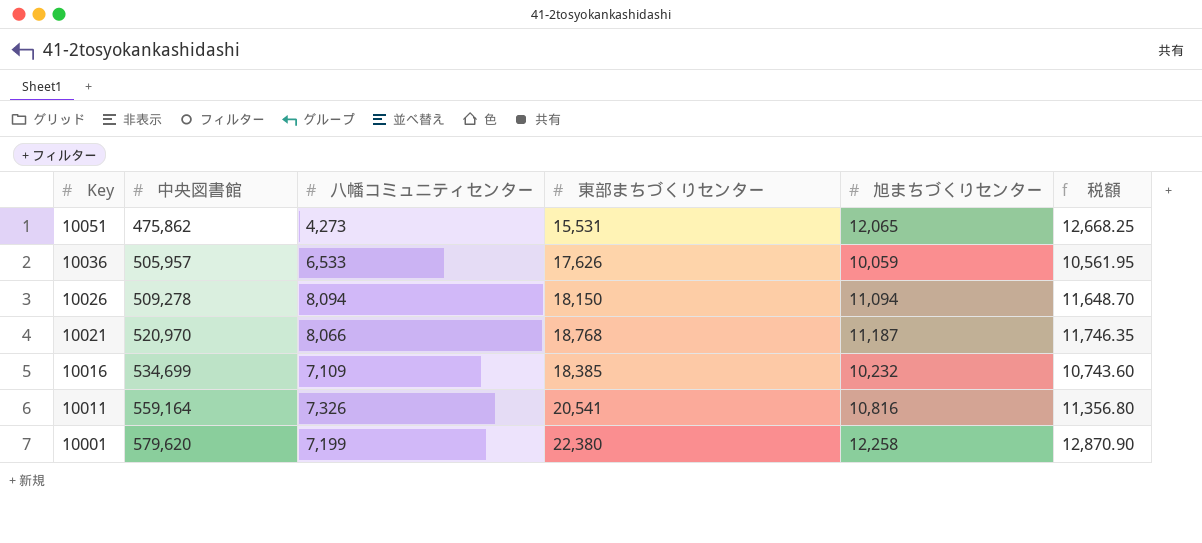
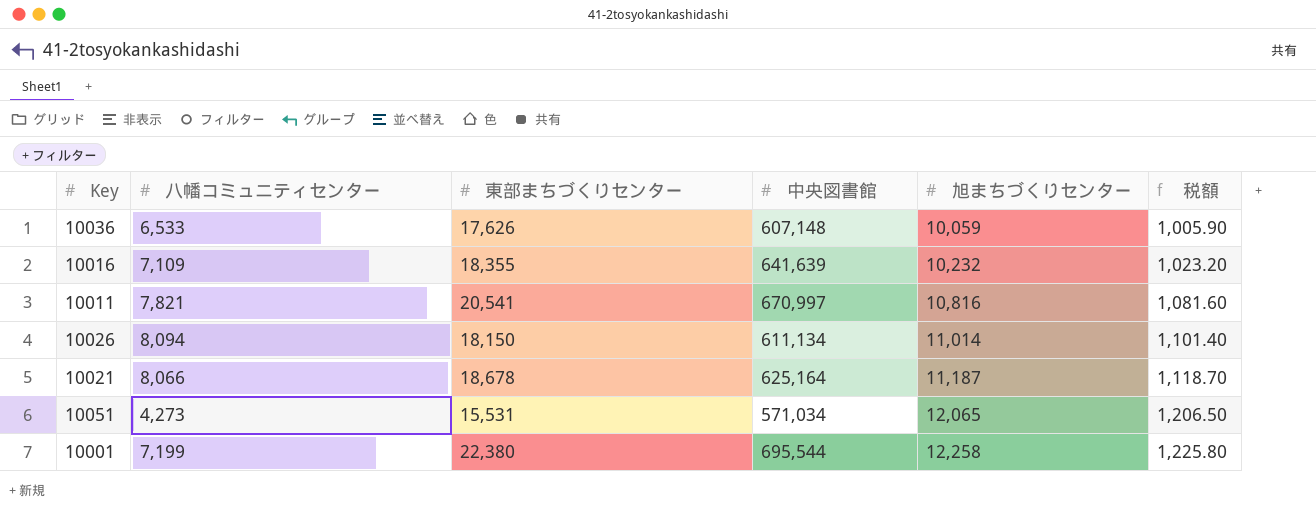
row order: Key descending -> 旭まちづくりセンター ascending
column 中央図書館 | position: 2 -> 4
column 税額 | formula: [旭まちづくりセンター] * 1.05 -> [旭まちづくりセンター] * 0.1
10036 | 中央図書館: 505,957 -> 607,148
10016 | 東部まちづくりセンター: 18,385 -> 18,355
10016 | 中央図書館: 534,699 -> 641,639
10011 | 八幡コミュニティセンター: 7,326 -> 7,821
10011 | 中央図書館: 559,164 -> 670,997
10026 | 中央図書館: 509,278 -> 611,134
10026 | 旭まちづくりセンター: 11,094 -> 11,014
10021 | 東部まちづくりセンター: 18,768 -> 18,678
10021 | 中央図書館: 520,970 -> 625,164
10051 | 中央図書館: 475,862 -> 571,034
10001 | 中央図書館: 579,620 -> 695,544

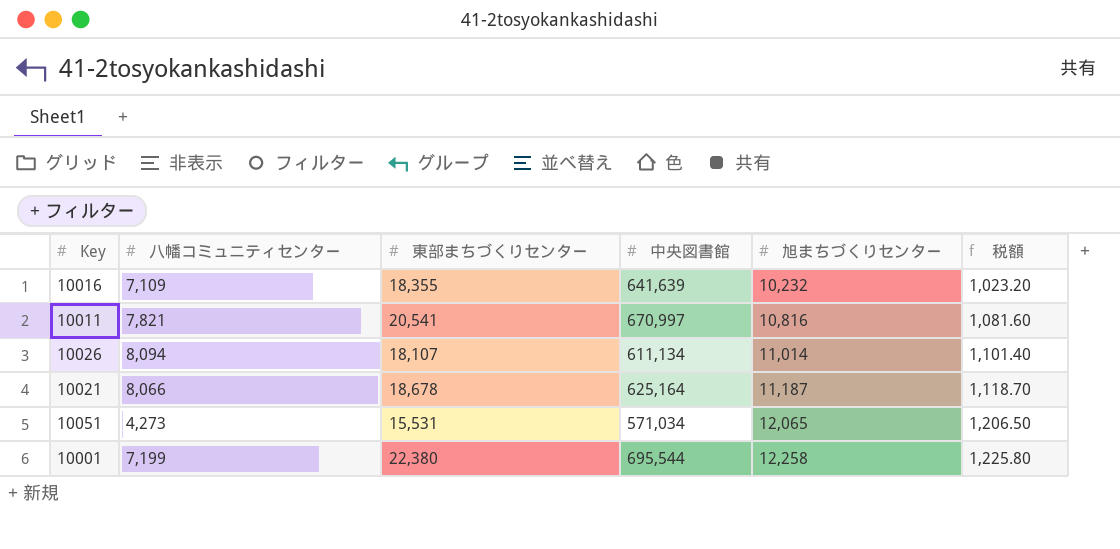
row 10036: 6,533 | 17,626 | 607,148 | 10,059 | 1,005.90 -> none
10026 | 東部まちづくりセンター: 18,150 -> 18,107

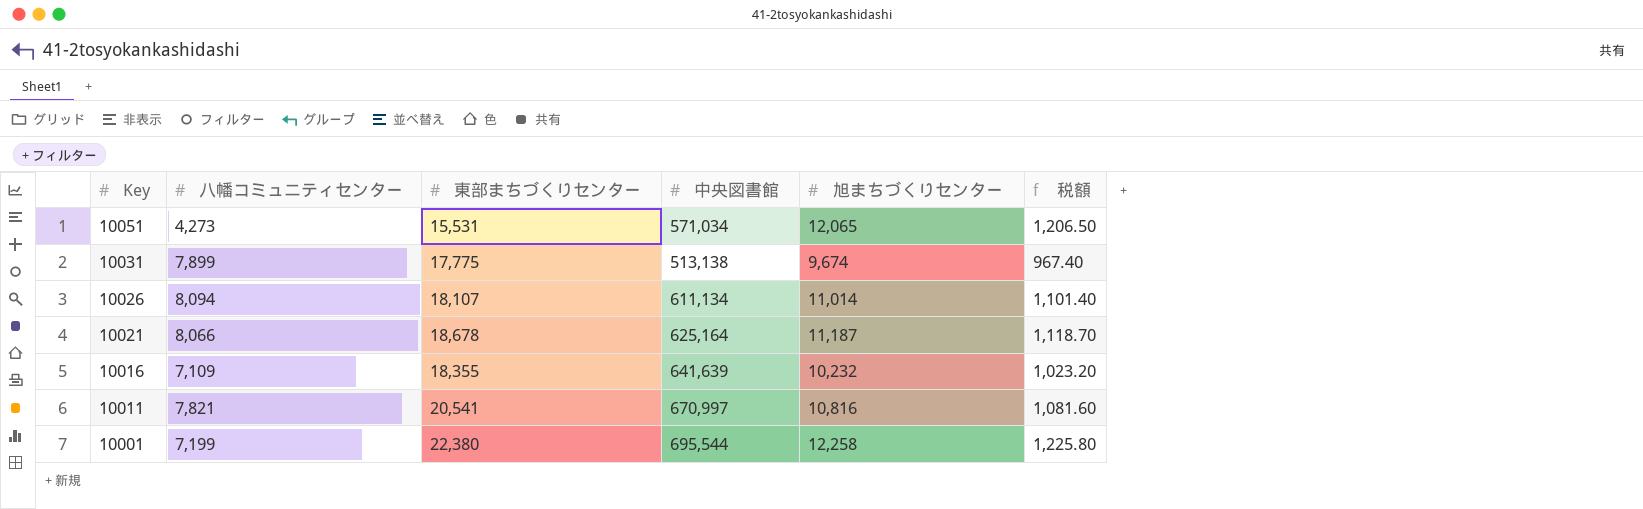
row order: 旭まちづくりセンター ascending -> Key descending
row 10031: none -> 7,899 | 17,775 | 513,138 | 9,674 | 967.40

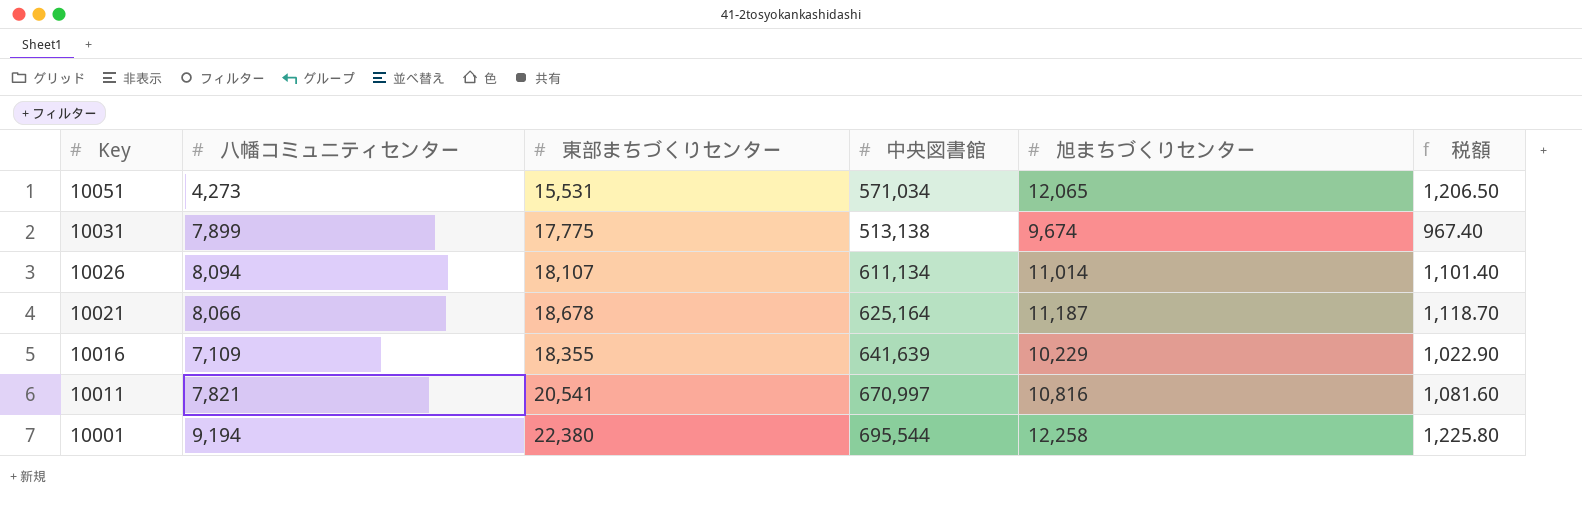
10016 | 旭まちづくりセンター: 10,232 -> 10,229
10016 | 税額: 1,023.20 -> 1,022.90
10001 | 八幡コミュニティセンター: 7,199 -> 9,194

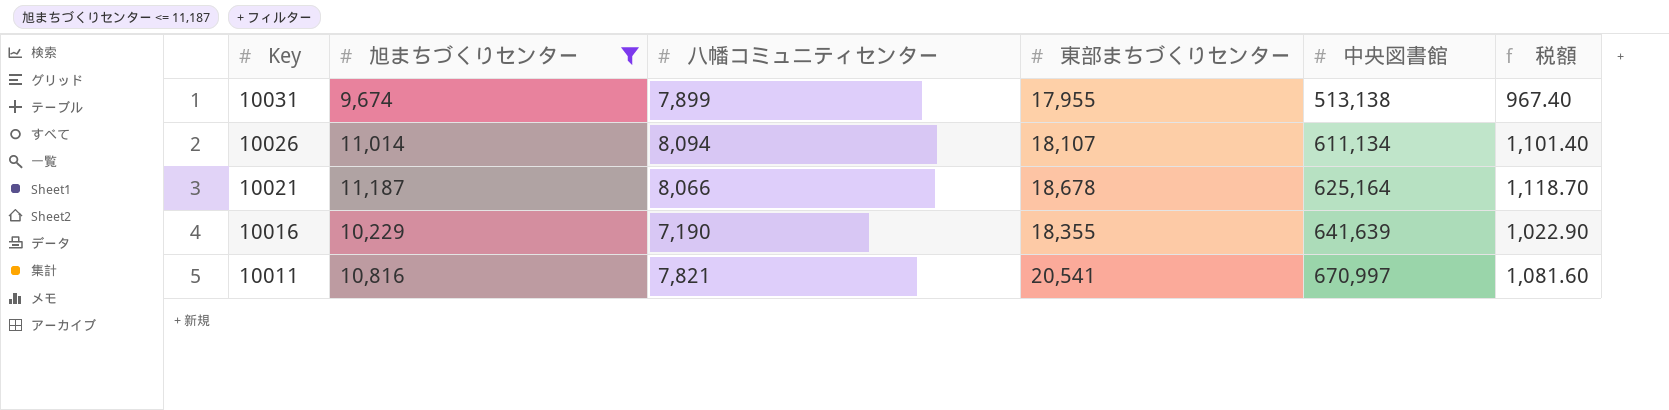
filter: none -> 旭まちづくりセンター <= 11,187
column 旭まちづくりセンター | position: 5 -> 2
10031 | 東部まちづくりセンター: 17,775 -> 17,955
10016 | 八幡コミュニティセンター: 7,109 -> 7,190

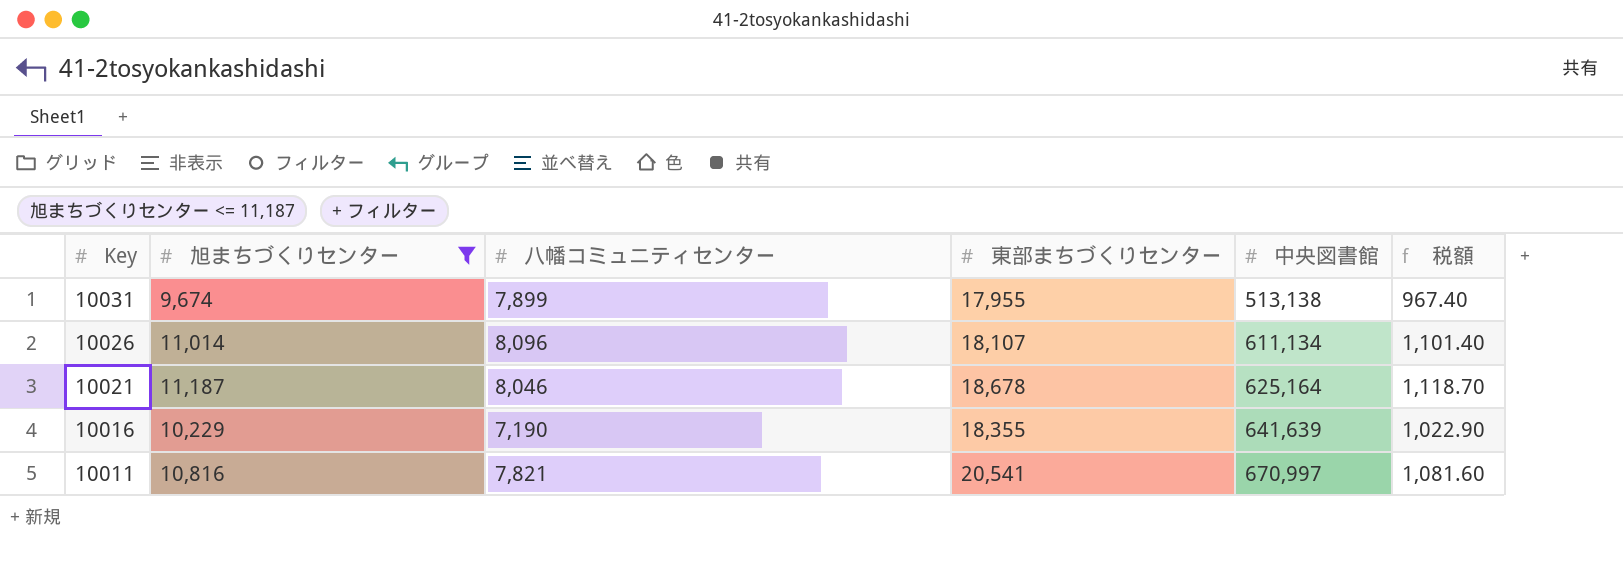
10026 | 八幡コミュニティセンター: 8,094 -> 8,096
10021 | 八幡コミュニティセンター: 8,066 -> 8,046

